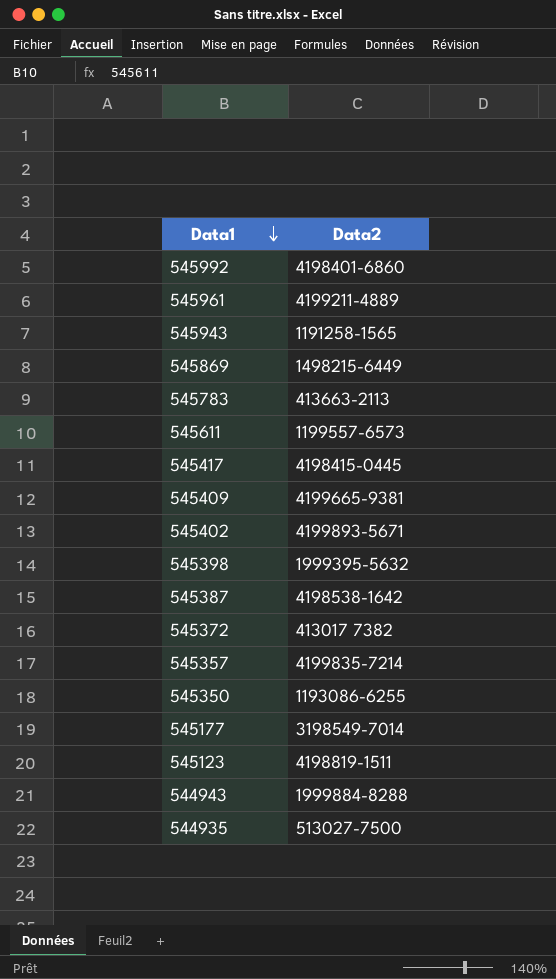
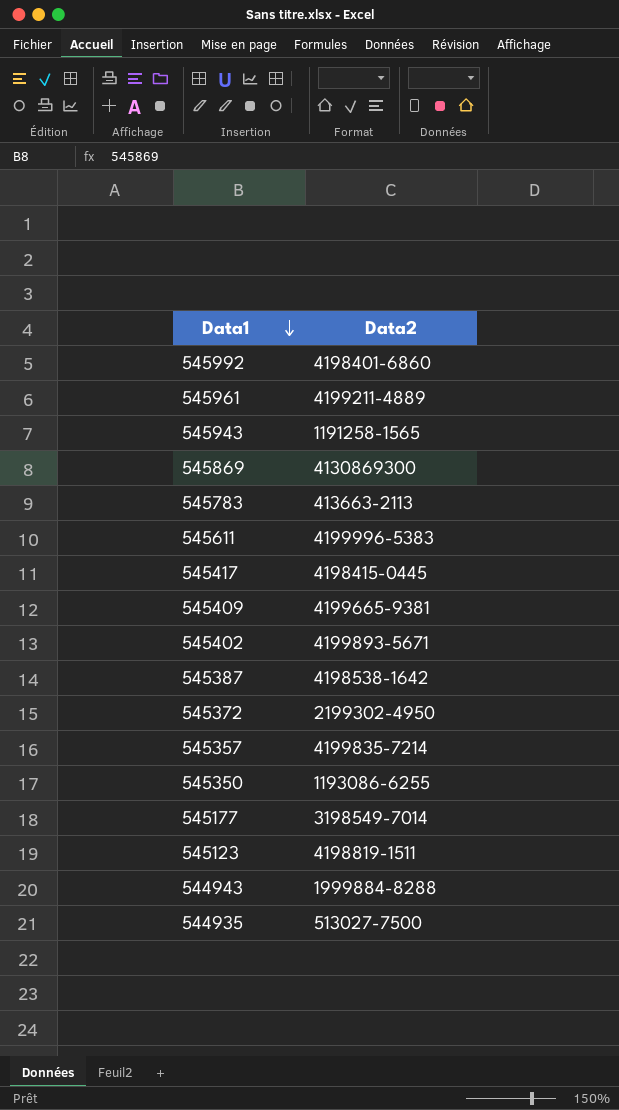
row 545398: 1999395-5632 -> none
545869 | Data2: 1498215-6449 -> 4130869300
545611 | Data2: 1199557-6573 -> 4199996-5383
545372 | Data2: 413017 7382 -> 2199302-4950

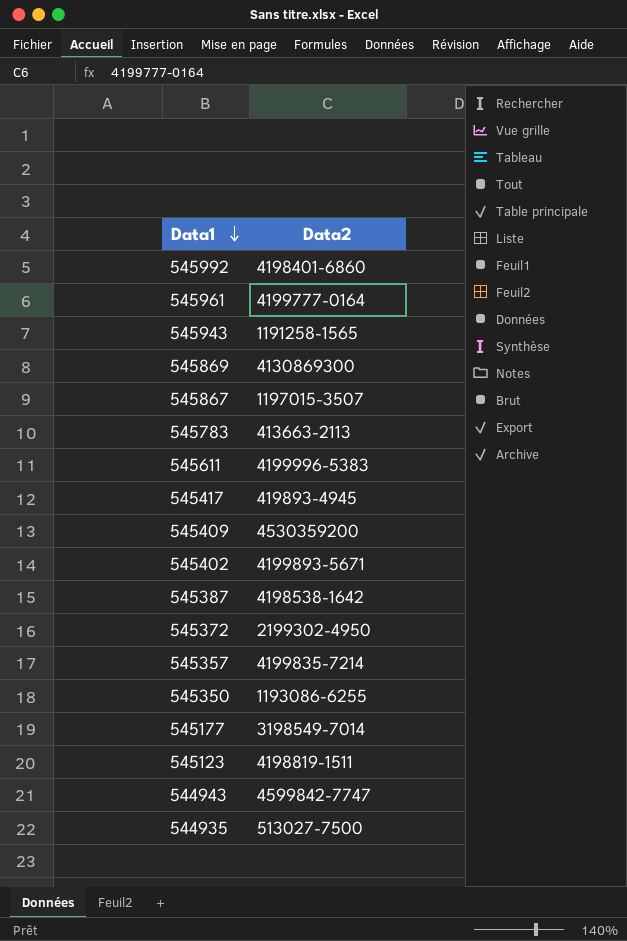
545961 | Data2: 4199211-4889 -> 4199777-0164
row 545867: none -> 1197015-3507
545417 | Data2: 4198415-0445 -> 419893-4945
545409 | Data2: 4199665-9381 -> 4530359200
544943 | Data2: 1999884-8288 -> 4599842-7747

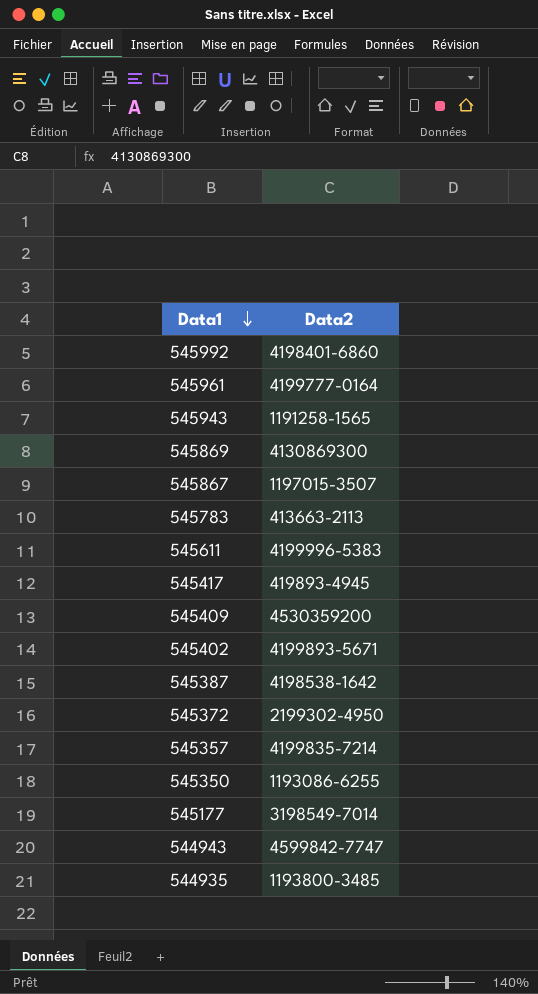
row 545123: 4198819-1511 -> none
544935 | Data2: 513027-7500 -> 1193800-3485

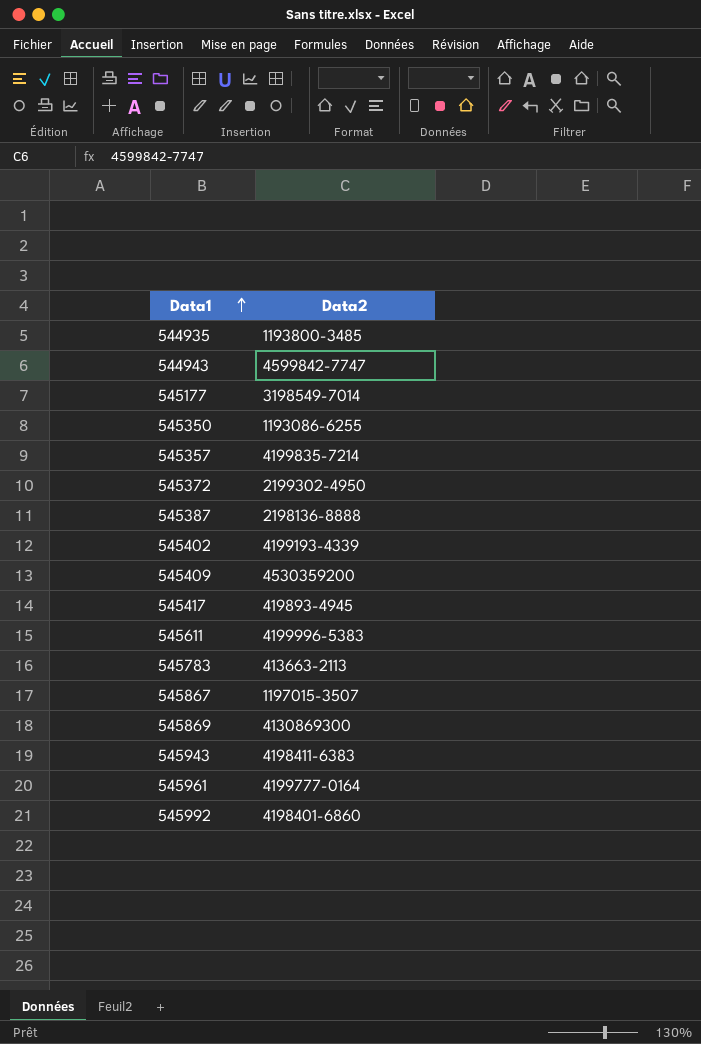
row order: Data1 descending -> Data1 ascending
545387 | Data2: 4198538-1642 -> 2198136-8888
545402 | Data2: 4199893-5671 -> 4199193-4339
545943 | Data2: 1191258-1565 -> 4198411-6383

